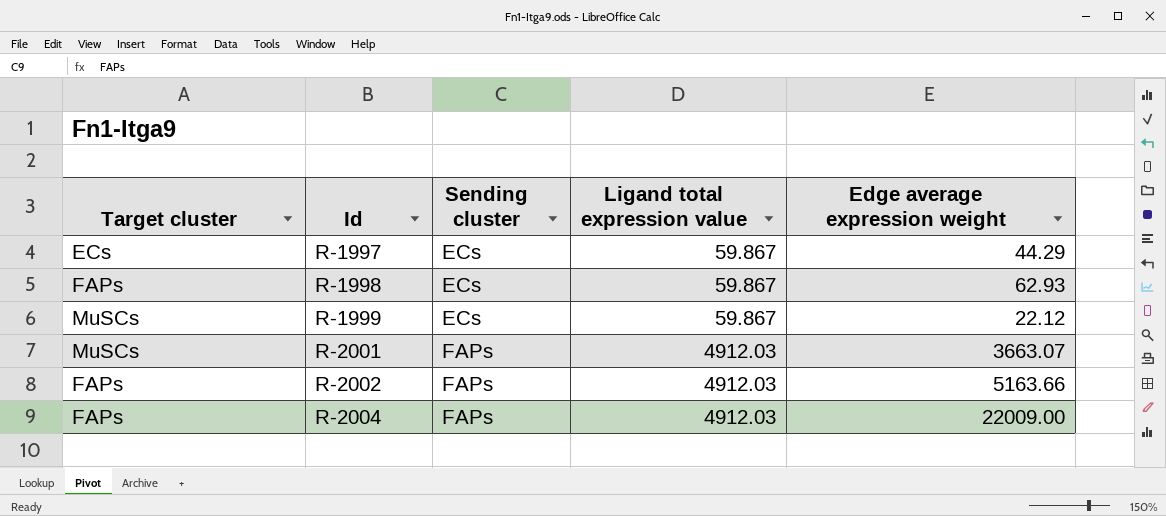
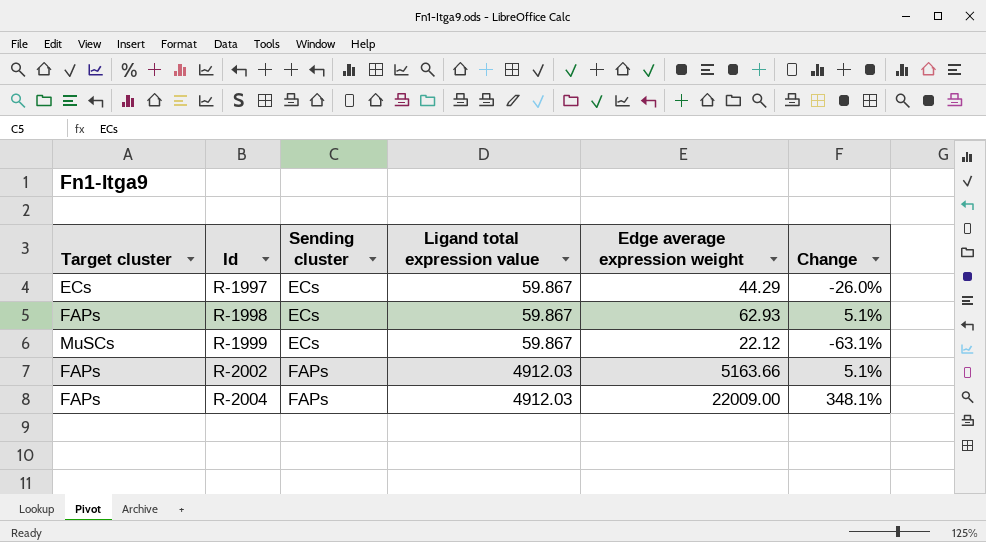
column Change | formula: none -> ([Edge average expression weight] - [Ligand total expression value]) / [Ligand total expression value]
row R-2001: MuSCs | FAPs | 4912.03 | 3663.07 -> none

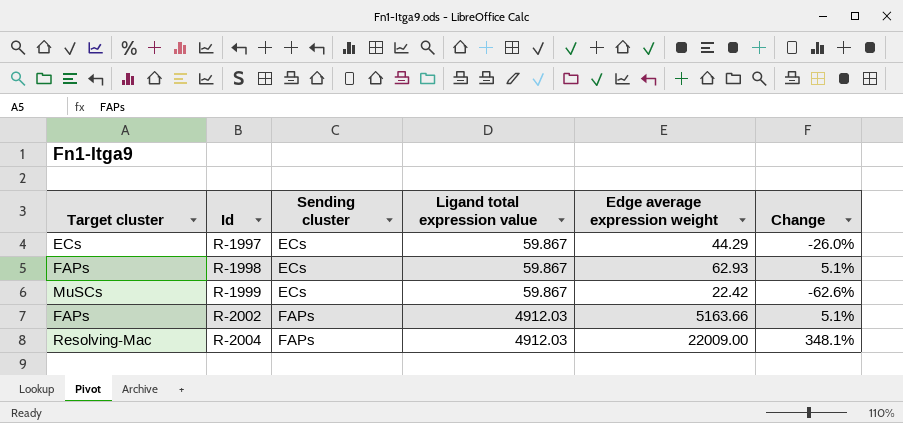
R-1999 | Edge average expression weight: 22.12 -> 22.42
R-1999 | Change: -63.1% -> -62.6%
R-2004 | Target cluster: FAPs -> Resolving-Mac

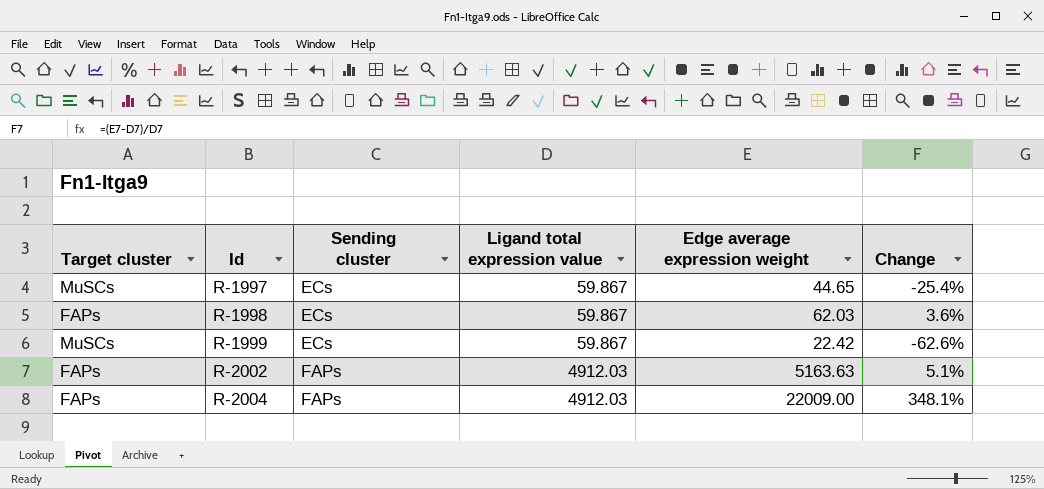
R-1997 | Target cluster: ECs -> MuSCs
R-1997 | Edge average expression weight: 44.29 -> 44.65
R-1997 | Change: -26.0% -> -25.4%
R-1998 | Edge average expression weight: 62.93 -> 62.03
R-1998 | Change: 5.1% -> 3.6%
R-2002 | Edge average expression weight: 5163.66 -> 5163.63
R-2004 | Target cluster: Resolving-Mac -> FAPs

